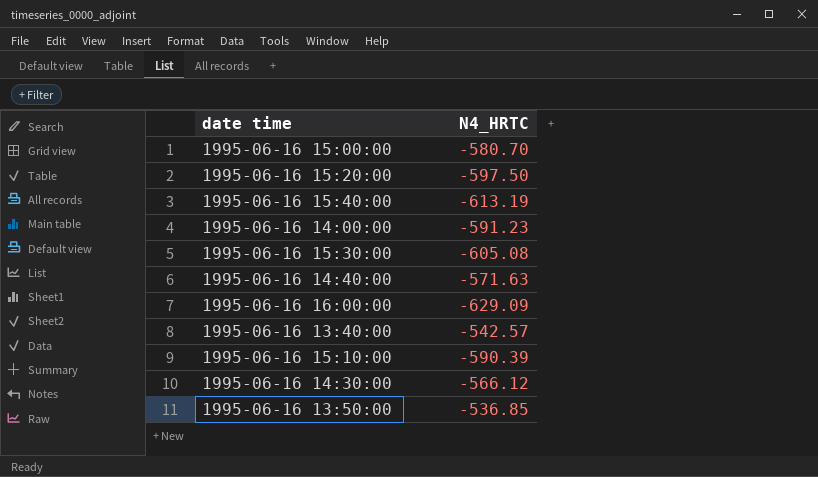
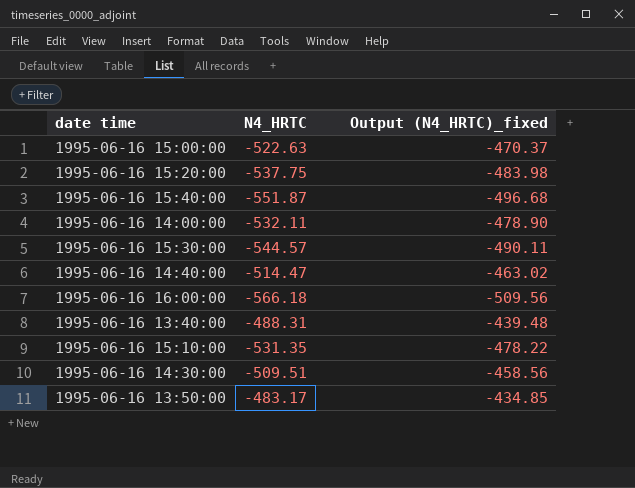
column Output (N4_HRTC)_fixed | formula: none -> [N4_HRTC] * 0.9
1995-06-16 15:00:00 | N4_HRTC: -580.70 -> -522.63
1995-06-16 15:20:00 | N4_HRTC: -597.50 -> -537.75
1995-06-16 15:40:00 | N4_HRTC: -613.19 -> -551.87
1995-06-16 14:00:00 | N4_HRTC: -591.23 -> -532.11
1995-06-16 15:30:00 | N4_HRTC: -605.08 -> -544.57
1995-06-16 14:40:00 | N4_HRTC: -571.63 -> -514.47
1995-06-16 16:00:00 | N4_HRTC: -629.09 -> -566.18
1995-06-16 13:40:00 | N4_HRTC: -542.57 -> -488.31
1995-06-16 15:10:00 | N4_HRTC: -590.39 -> -531.35
1995-06-16 14:30:00 | N4_HRTC: -566.12 -> -509.51
1995-06-16 13:50:00 | N4_HRTC: -536.85 -> -483.17

